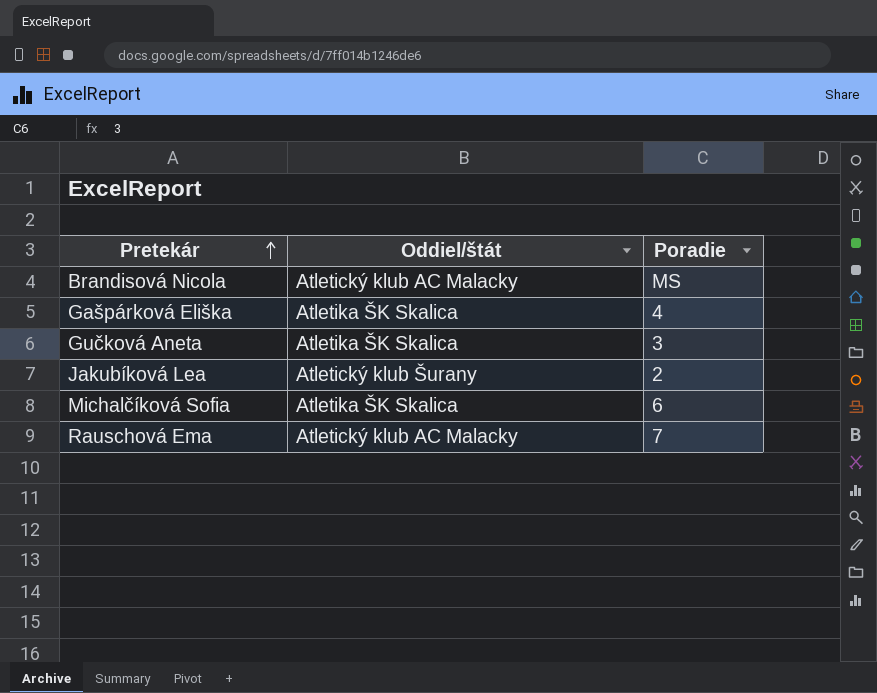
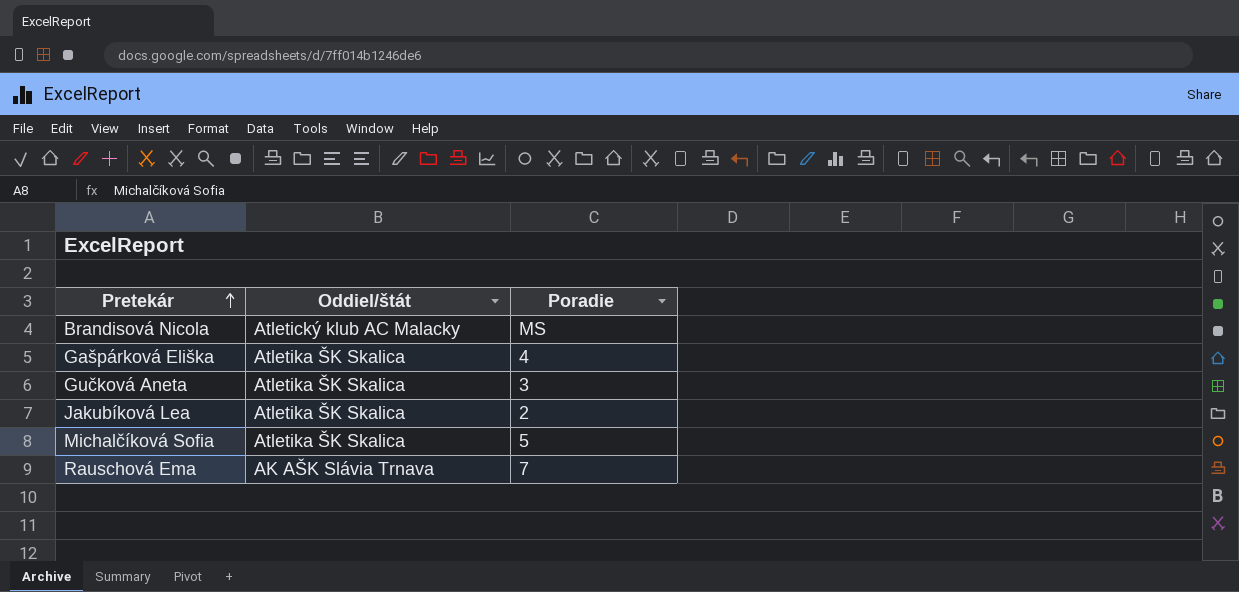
Jakubíková Lea | Oddiel/štát: Atletický klub Šurany -> Atletika ŠK Skalica
Michalčíková Sofia | Poradie: 6 -> 5
Rauschová Ema | Oddiel/štát: Atletický klub AC Malacky -> AK AŠK Slávia Trnava

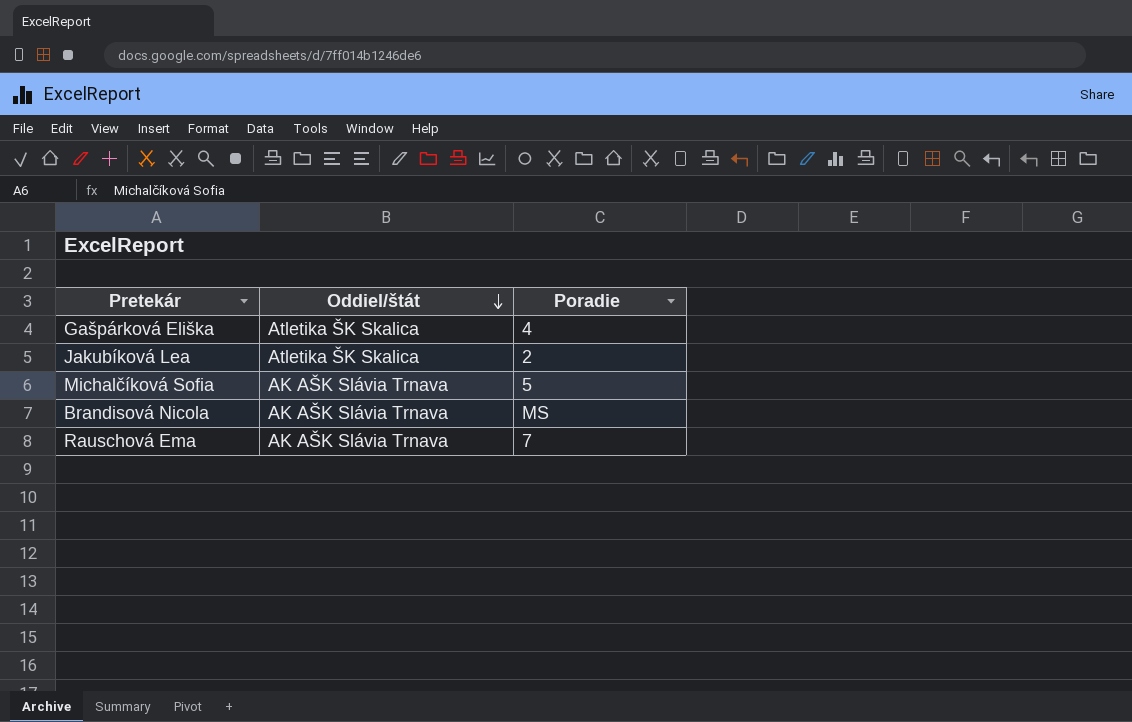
row order: Pretekár ascending -> Oddiel/štát descending
row Gučková Aneta: Atletika ŠK Skalica | 3 -> none
Michalčíková Sofia | Oddiel/štát: Atletika ŠK Skalica -> AK AŠK Slávia Trnava
Brandisová Nicola | Oddiel/štát: Atletický klub AC Malacky -> AK AŠK Slávia Trnava

